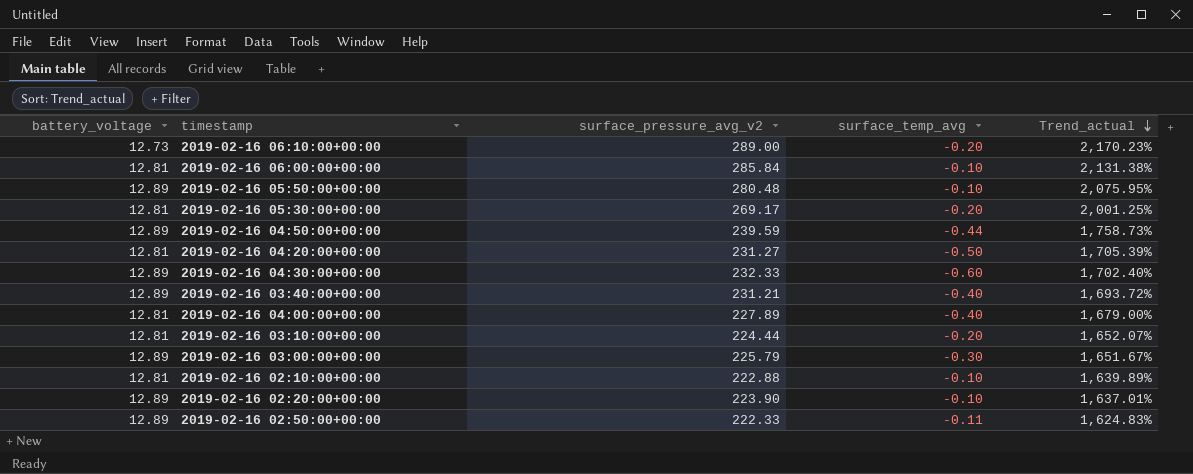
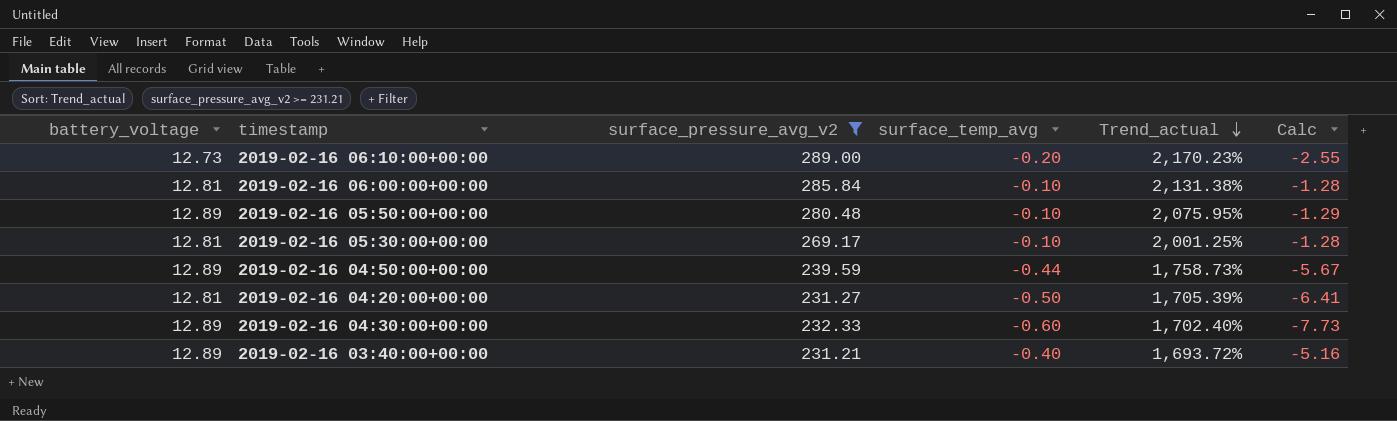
filter: none -> surface_pressure_avg_v2 >= 231.21
column Calc | formula: none -> [battery_voltage] * [surface_temp_avg]
2019-02-16 05:30:00+00:00 | surface_temp_avg: -0.20 -> -0.10

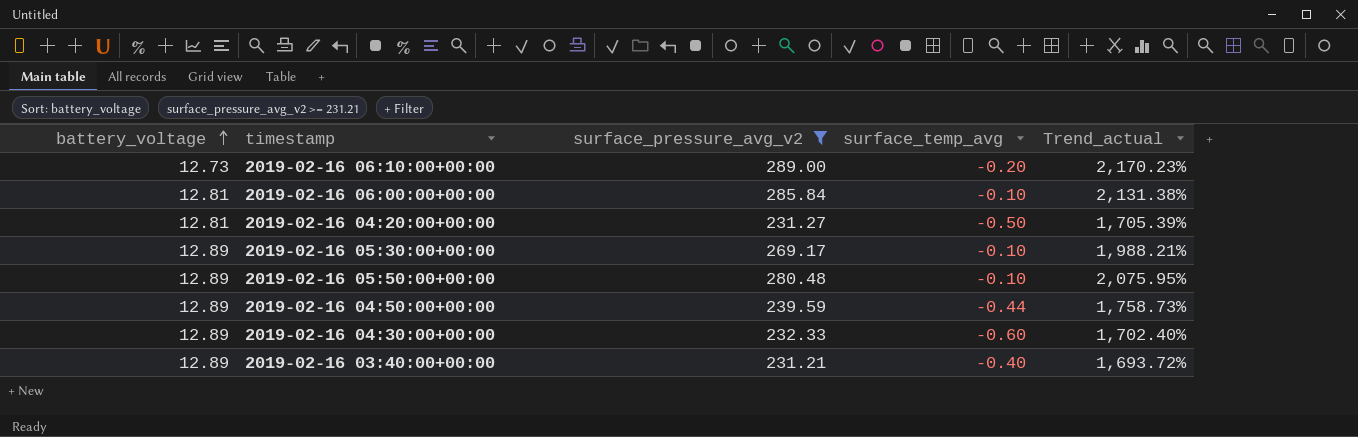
row order: Trend_actual descending -> battery_voltage ascending
column Calc | formula: [battery_voltage] * [surface_temp_avg] -> none
2019-02-16 05:30:00+00:00 | battery_voltage: 12.81 -> 12.89
2019-02-16 05:30:00+00:00 | Trend_actual: 2,001.25% -> 1,988.21%

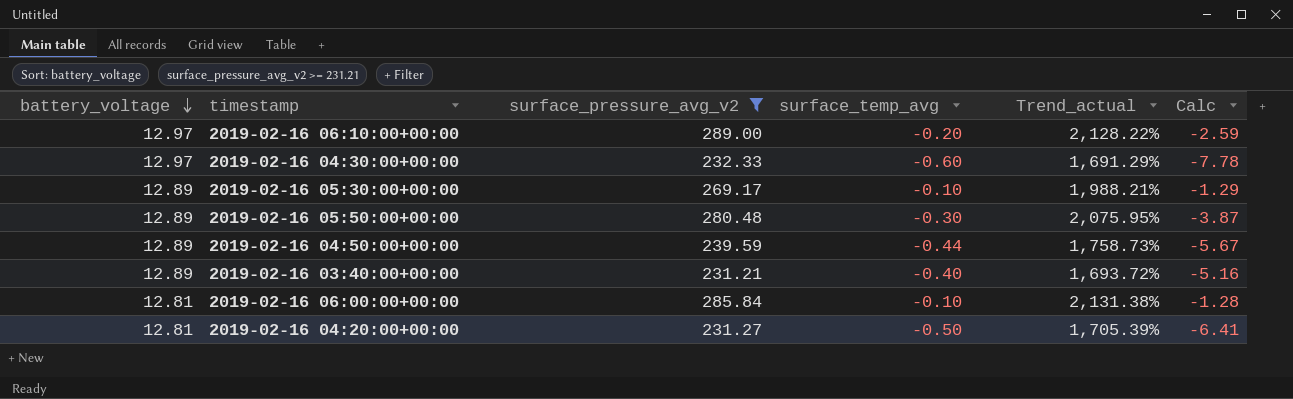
row order: battery_voltage ascending -> battery_voltage descending
column Calc | formula: none -> [battery_voltage] * [surface_temp_avg]
2019-02-16 06:10:00+00:00 | battery_voltage: 12.73 -> 12.97
2019-02-16 06:10:00+00:00 | Trend_actual: 2,170.23% -> 2,128.22%
2019-02-16 04:30:00+00:00 | battery_voltage: 12.89 -> 12.97
2019-02-16 04:30:00+00:00 | Trend_actual: 1,702.40% -> 1,691.29%
2019-02-16 05:50:00+00:00 | surface_temp_avg: -0.10 -> -0.30

